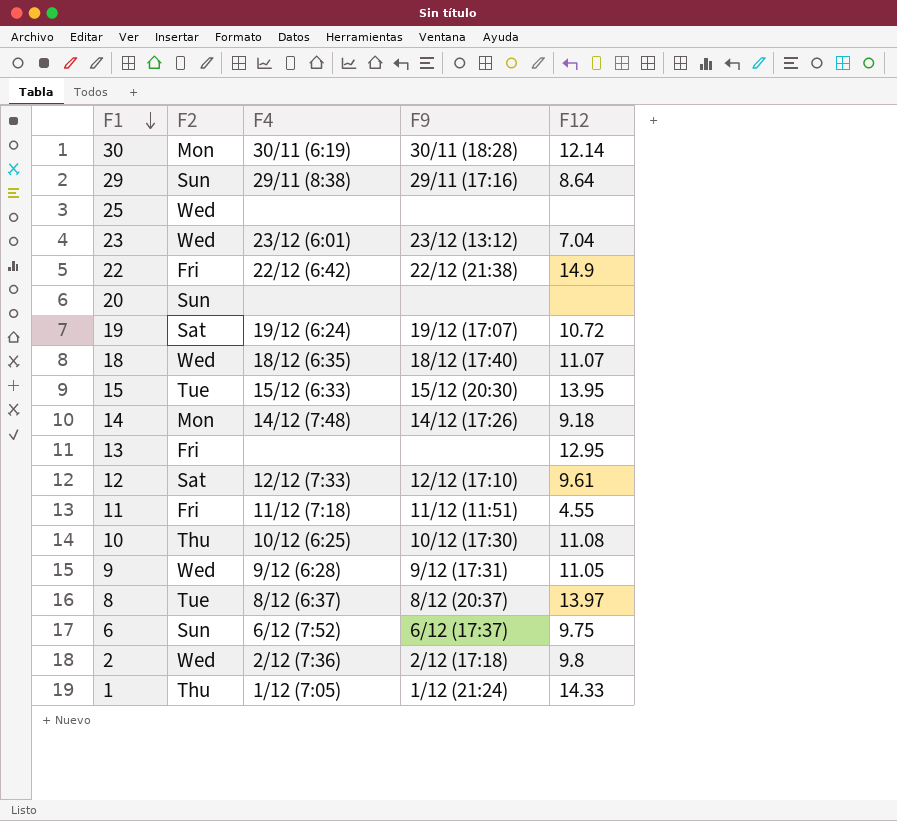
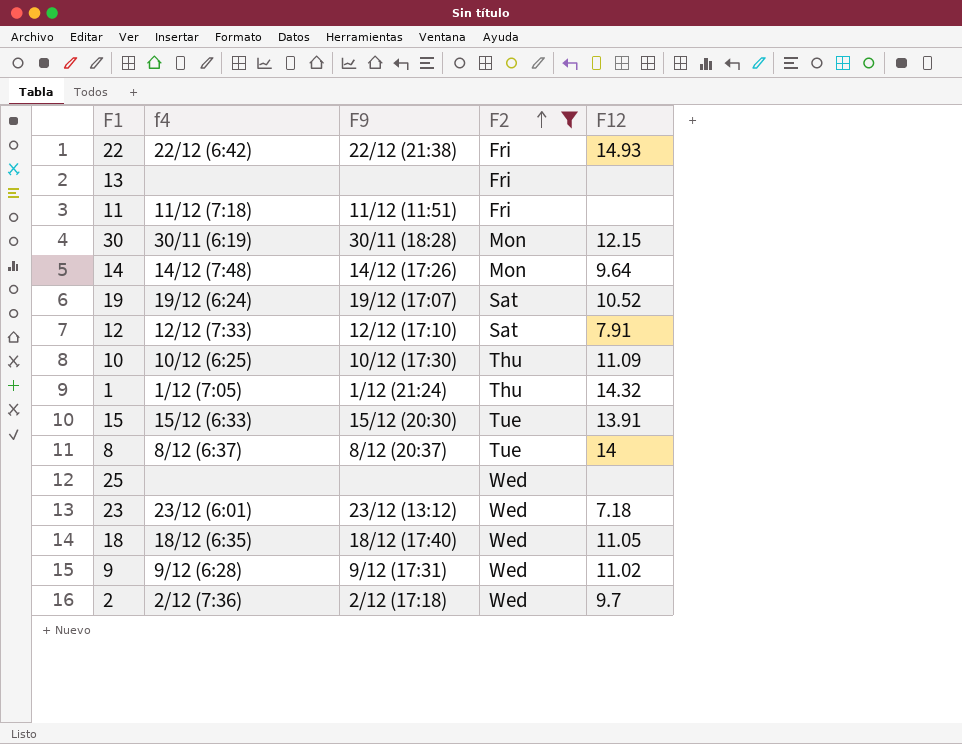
filter: none -> F2 != Sun
row order: F1 descending -> F2 ascending
column name: F4 -> f4
column F2 | position: 2 -> 4
22 | F12: 14.9 -> 14.93
13 | F12: 12.95 -> none
11 | F12: 4.55 -> none
30 | F12: 12.14 -> 12.15
14 | F12: 9.18 -> 9.64
19 | F12: 10.72 -> 10.52
12 | F12: 9.61 -> 7.91
10 | F12: 11.08 -> 11.09
1 | F12: 14.33 -> 14.32
15 | F12: 13.95 -> 13.91
8 | F12: 13.97 -> 14
23 | F12: 7.04 -> 7.18
18 | F12: 11.07 -> 11.05
9 | F12: 11.05 -> 11.02
2 | F12: 9.8 -> 9.7

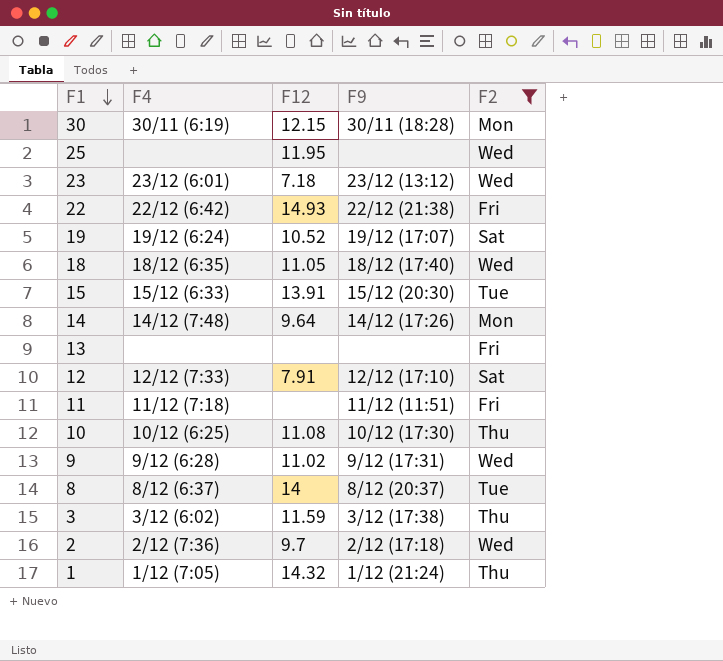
row order: F2 ascending -> F1 descending
column name: f4 -> F4
column F12 | position: 5 -> 3
25 | F12: none -> 11.95
10 | F12: 11.09 -> 11.08
row 3: none -> 3/12 (6:02) | 11.59 | 3/12 (17:38) | Thu

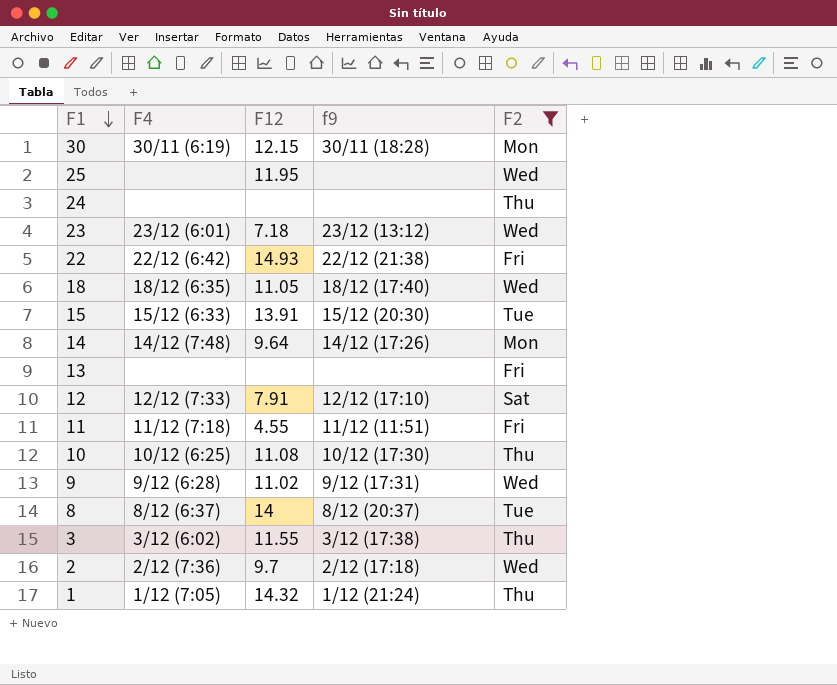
column name: F9 -> f9
row 19: 19/12 (6:24) | 10.52 | 19/12 (17:07) | Sat -> none
row 24: none -> none | none | none | Thu
11 | F12: none -> 4.55
3 | F12: 11.59 -> 11.55

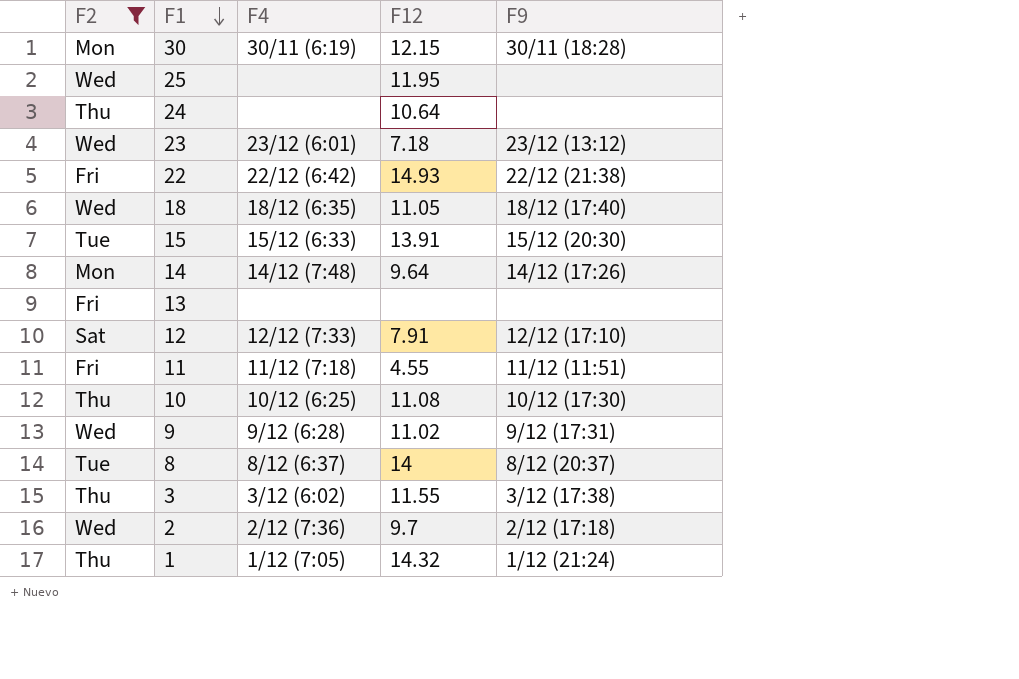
column F2 | position: 5 -> 1
column name: f9 -> F9
24 | F12: none -> 10.64

